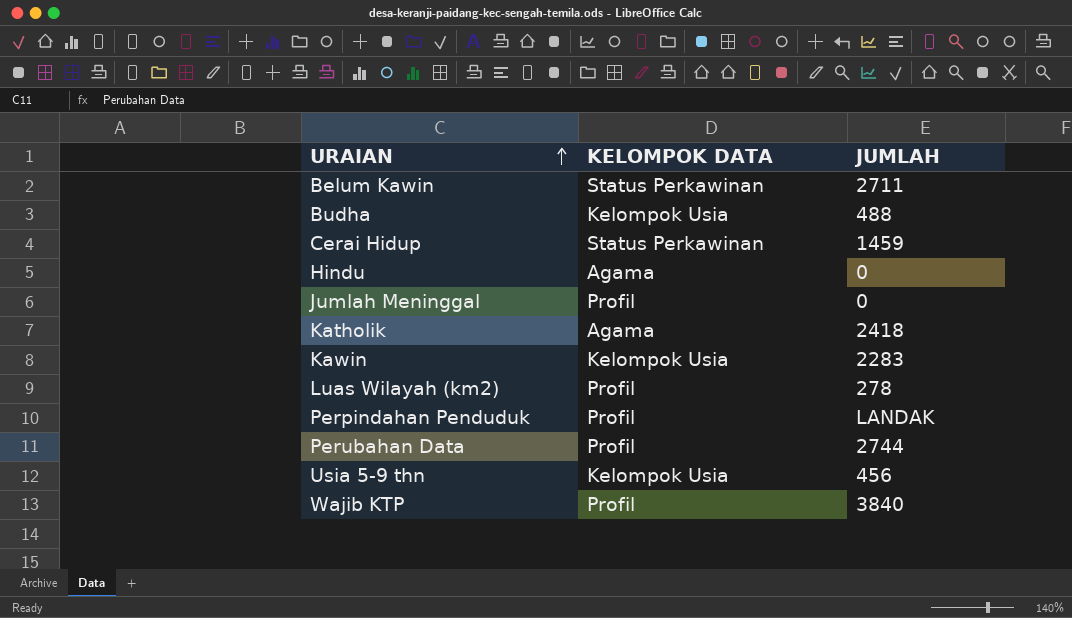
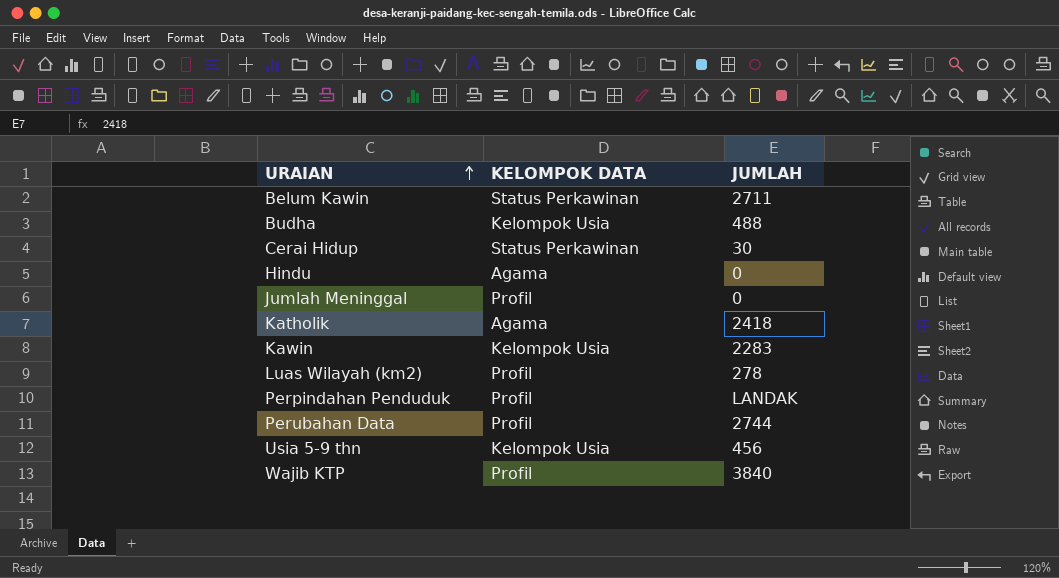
Cerai Hidup | JUMLAH: 1459 -> 30

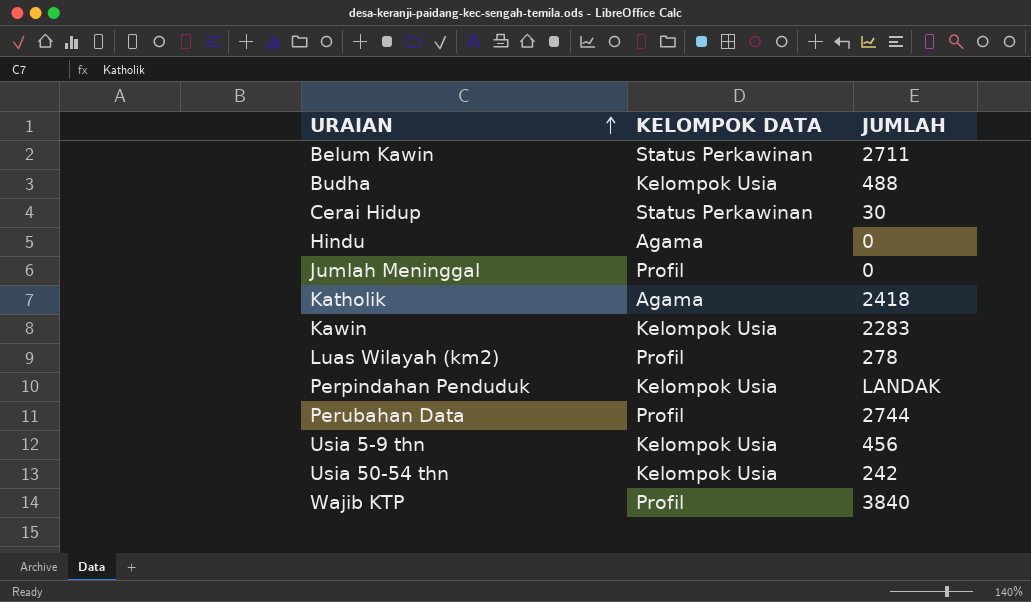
Perpindahan Penduduk | KELOMPOK DATA: Profil -> Kelompok Usia
row Usia 50-54 thn: none -> Kelompok Usia | 242

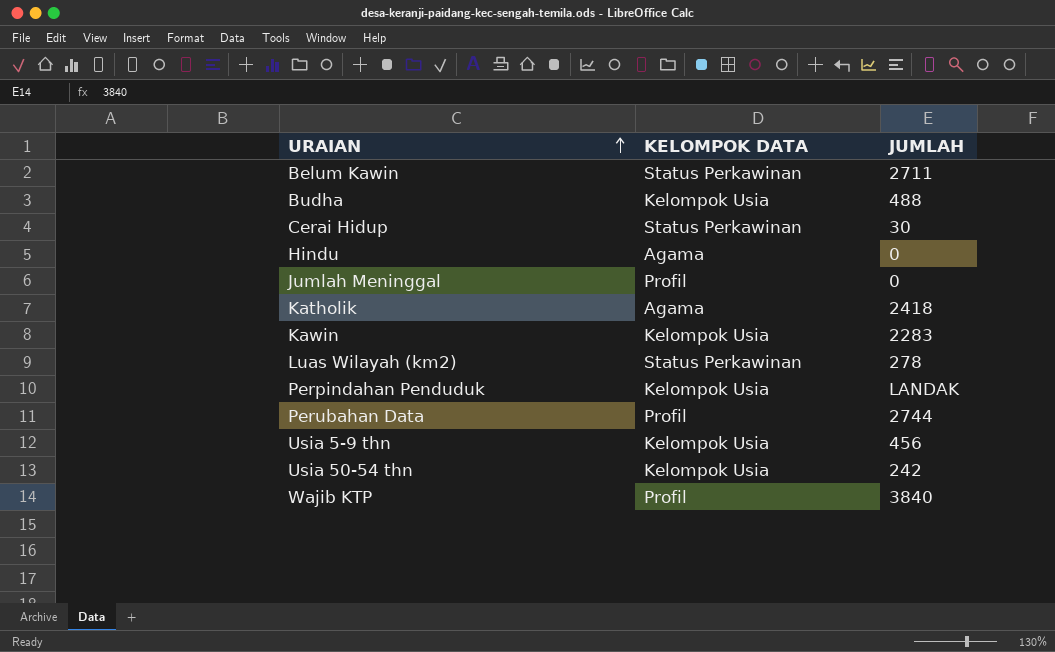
Luas Wilayah (km2) | KELOMPOK DATA: Profil -> Status Perkawinan

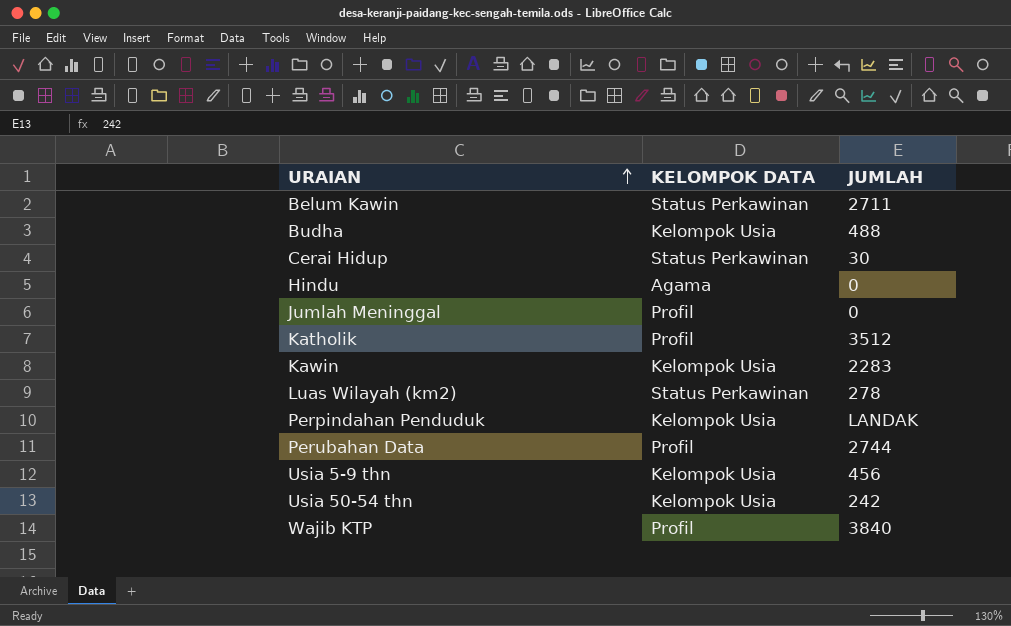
Katholik | KELOMPOK DATA: Agama -> Profil
Katholik | JUMLAH: 2418 -> 3512

